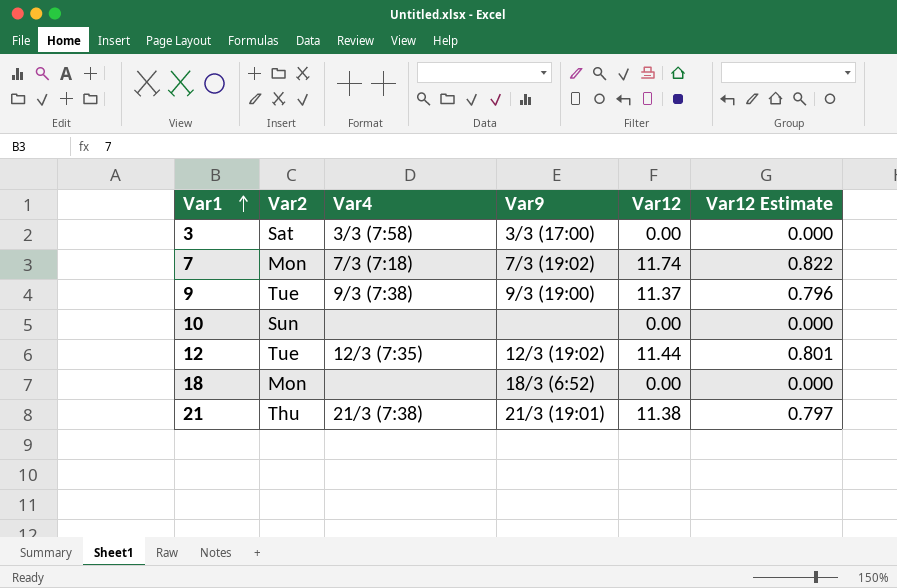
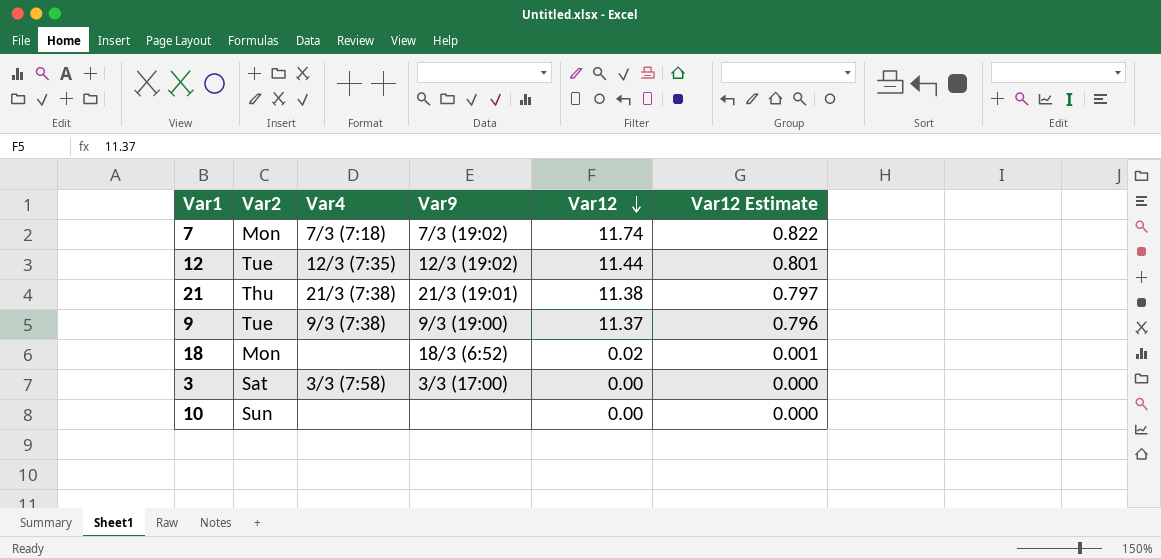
row order: Var1 ascending -> Var12 descending
18 | Var12: 0.00 -> 0.02
18 | Var12 Estimate: 0.000 -> 0.001

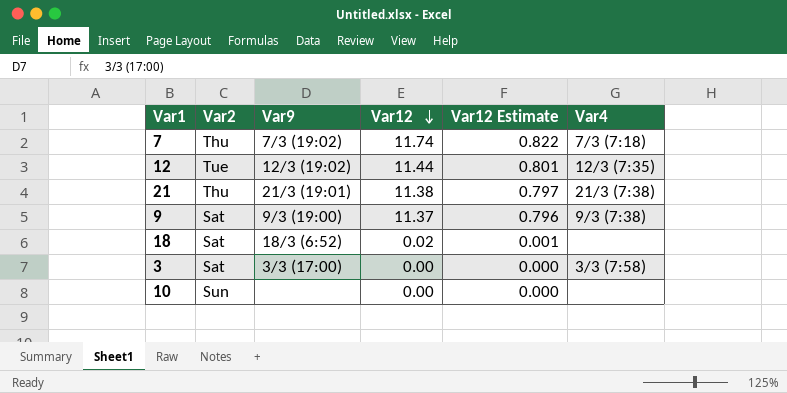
column Var4 | position: 3 -> 6
7 | Var2: Mon -> Thu
9 | Var2: Tue -> Sat
18 | Var2: Mon -> Sat

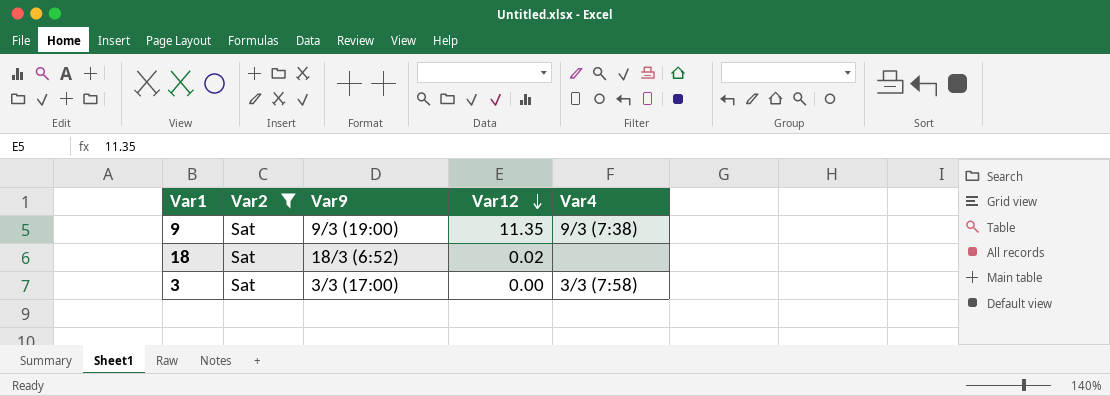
filter: none -> Var2 = Sat
column Var12 Estimate | formula: [Var12] * 0.07 -> none
9 | Var12: 11.37 -> 11.35

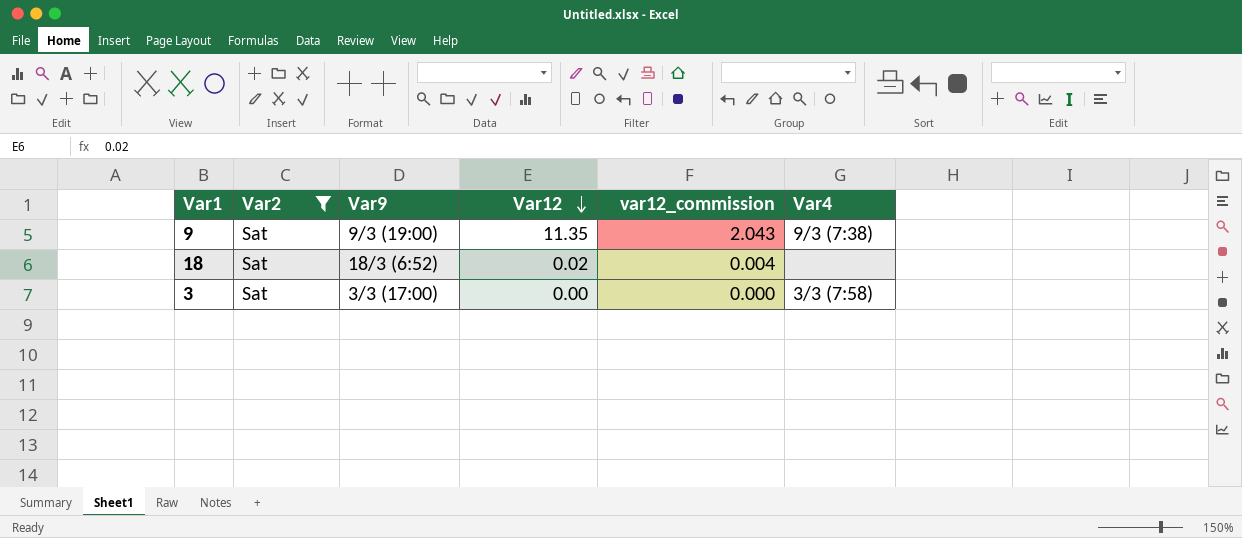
column var12_commission | formula: none -> [Var12] * 0.18

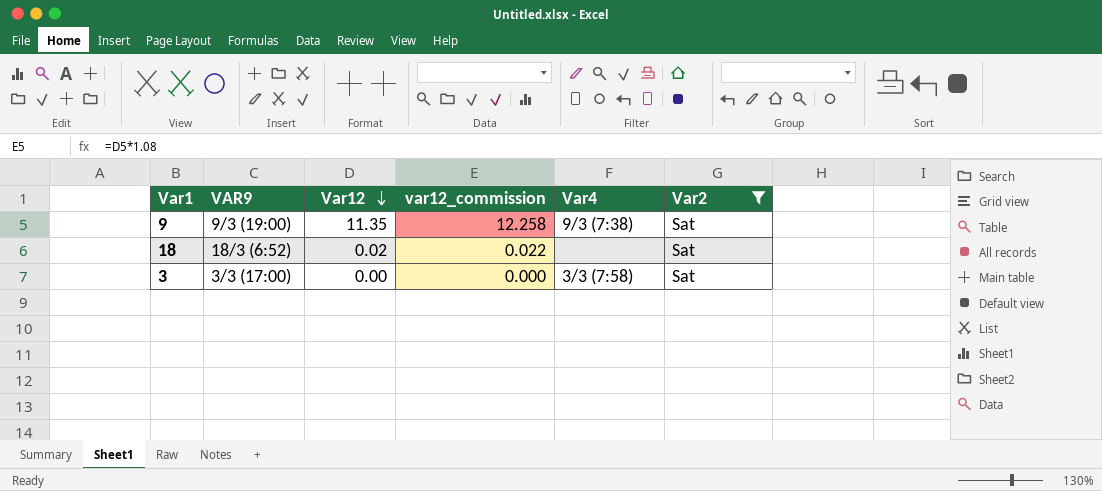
column name: Var9 -> VAR9
column var12_commission | formula: [Var12] * 0.18 -> [Var12] * 1.08
column Var2 | position: 2 -> 6

